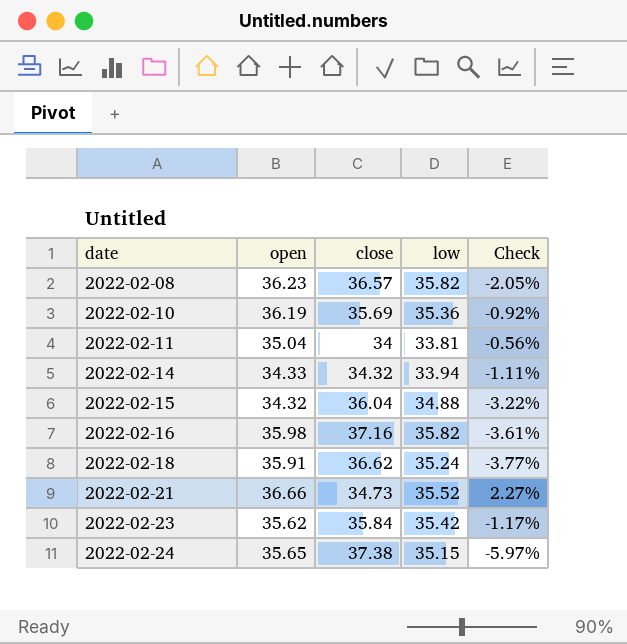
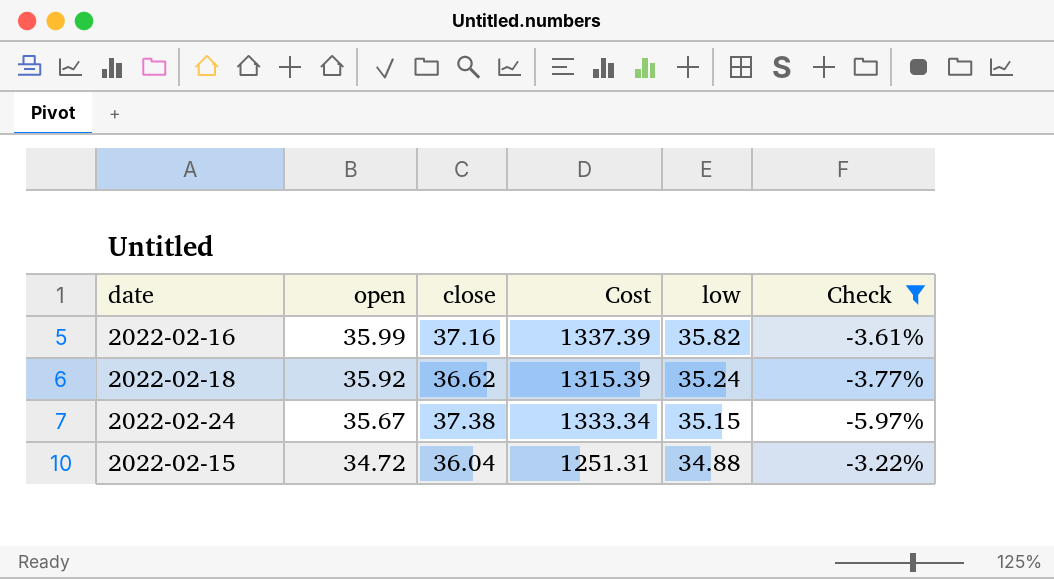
filter: none -> Check <= -3.22%
row order: date ascending -> open descending
column Cost | formula: none -> [open] * [close]
2022-02-16 | open: 35.98 -> 35.99
2022-02-18 | open: 35.91 -> 35.92
2022-02-24 | open: 35.65 -> 35.67
2022-02-15 | open: 34.32 -> 34.72

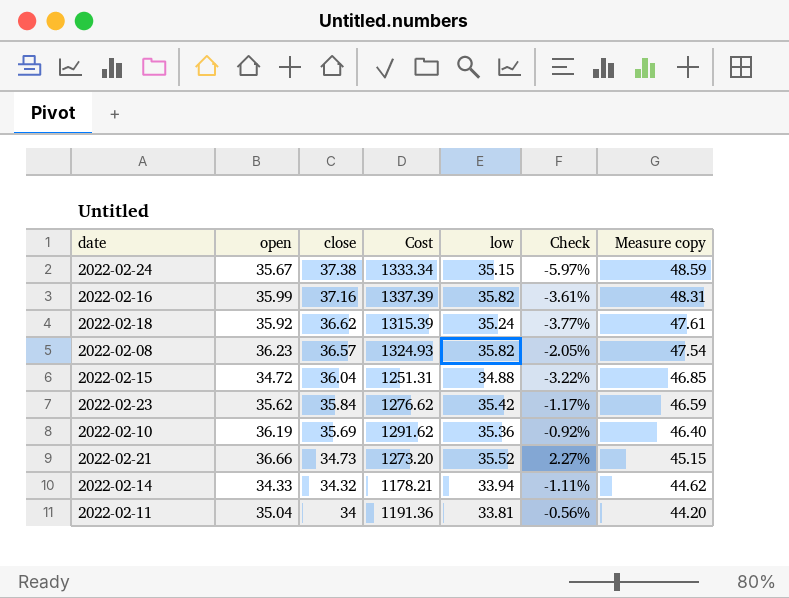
filter: Check <= -3.22% -> none
row order: open descending -> close descending
column Measure copy | formula: none -> [close] * 1.3

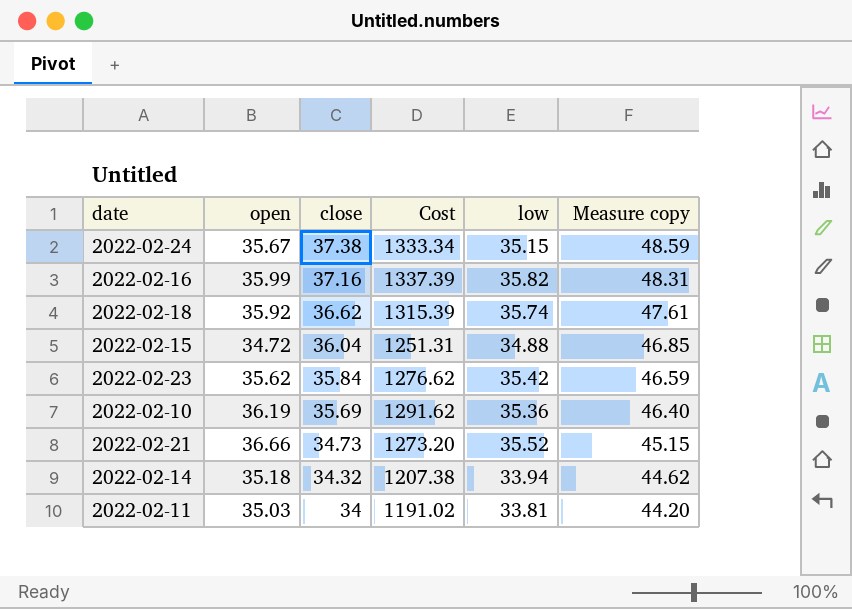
column Check | formula: ([low] - [close]) / [close] -> none
row 2022-02-08: 36.23 | 36.57 | 1324.93 | 35.82 | -2.05% | 47.54 -> none
2022-02-18 | low: 35.24 -> 35.74
2022-02-14 | open: 34.33 -> 35.18
2022-02-14 | Cost: 1178.21 -> 1207.38
2022-02-11 | open: 35.04 -> 35.03
2022-02-11 | Cost: 1191.36 -> 1191.02

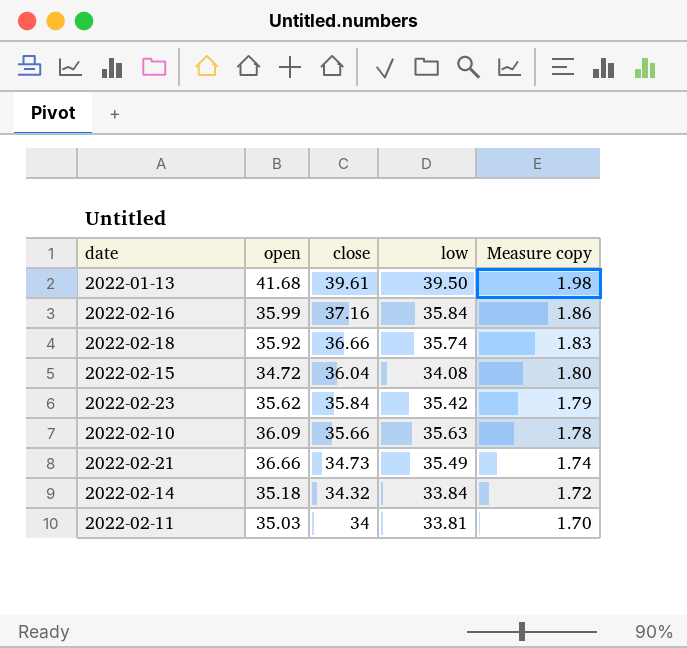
column Cost | formula: [open] * [close] -> none
column Measure copy | formula: [close] * 1.3 -> [close] * 0.05
row 2022-02-24: 35.67 | 37.38 | 1333.34 | 35.15 | 48.59 -> none
row 2022-01-13: none -> 41.68 | 39.61 | 39.50 | 1.98
2022-02-16 | low: 35.82 -> 35.84
2022-02-18 | close: 36.62 -> 36.66
2022-02-15 | low: 34.88 -> 34.08
2022-02-10 | open: 36.19 -> 36.09
2022-02-10 | close: 35.69 -> 35.66
2022-02-10 | low: 35.36 -> 35.63
2022-02-21 | low: 35.52 -> 35.49
2022-02-14 | low: 33.94 -> 33.84

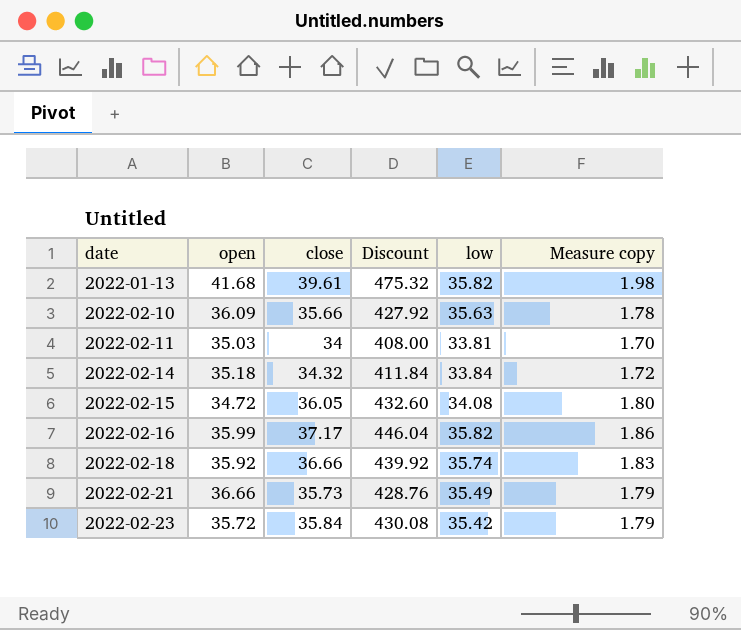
row order: close descending -> date ascending
column Discount | formula: none -> [close] * 12
2022-01-13 | low: 39.50 -> 35.82
2022-02-15 | close: 36.04 -> 36.05
2022-02-16 | close: 37.16 -> 37.17
2022-02-16 | low: 35.84 -> 35.82
2022-02-21 | close: 34.73 -> 35.73
2022-02-21 | Measure copy: 1.74 -> 1.79
2022-02-23 | open: 35.62 -> 35.72

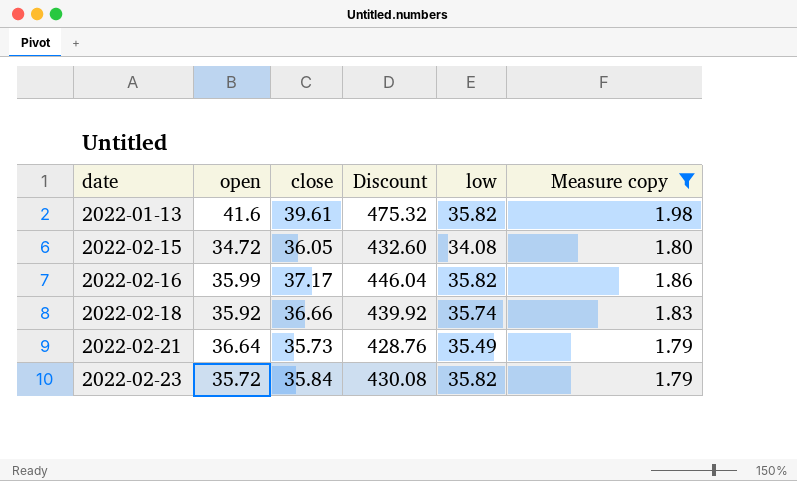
filter: none -> Measure copy >= 1.79
2022-01-13 | open: 41.68 -> 41.6
2022-02-21 | open: 36.66 -> 36.64
2022-02-23 | low: 35.42 -> 35.82

